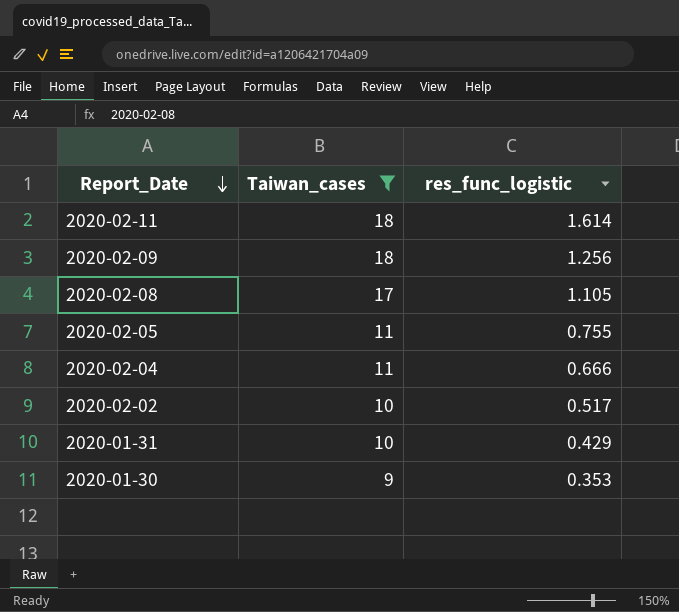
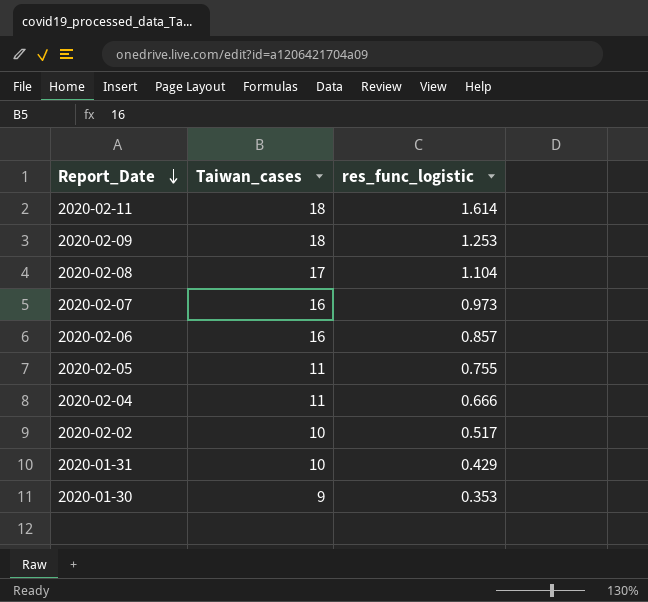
filter: Taiwan_cases != 16 -> none
2020-02-09 | res_func_logistic: 1.256 -> 1.253
2020-02-08 | res_func_logistic: 1.105 -> 1.104

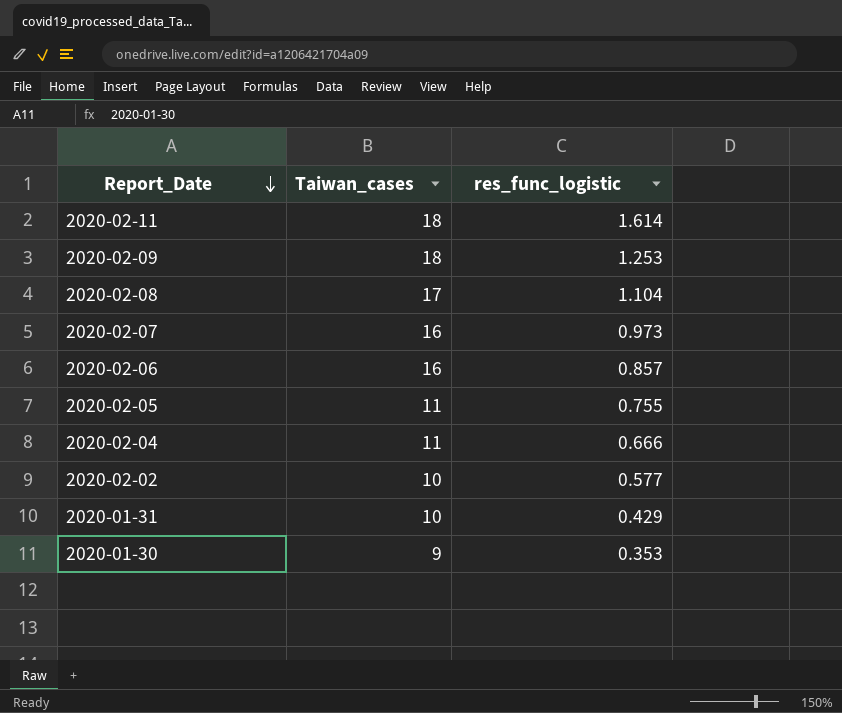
2020-02-02 | res_func_logistic: 0.517 -> 0.577

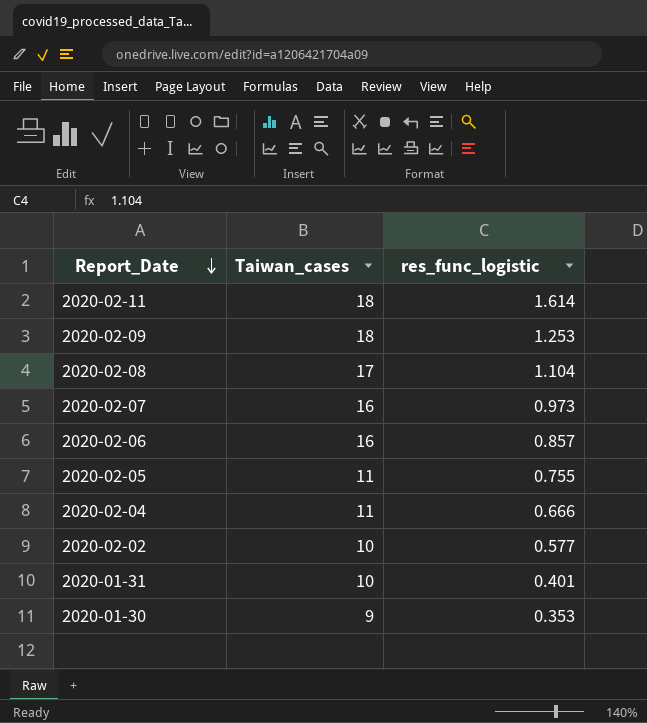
2020-01-31 | res_func_logistic: 0.429 -> 0.401

